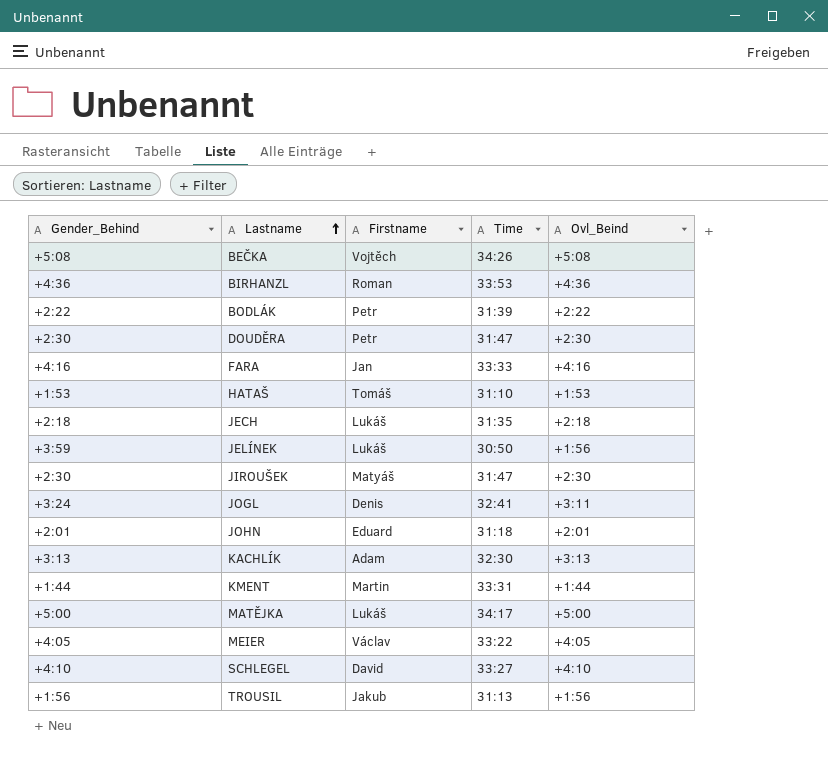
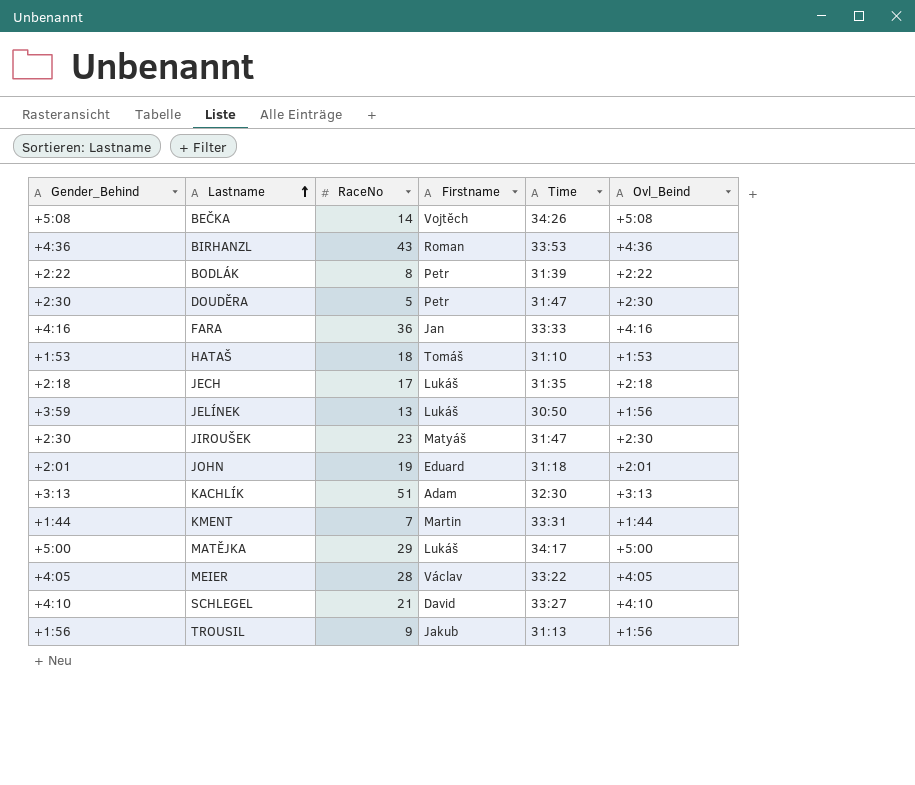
column RaceNo | position: none -> 3
row JOGL: +3:24 | Denis | 32:41 | +3:11 -> none

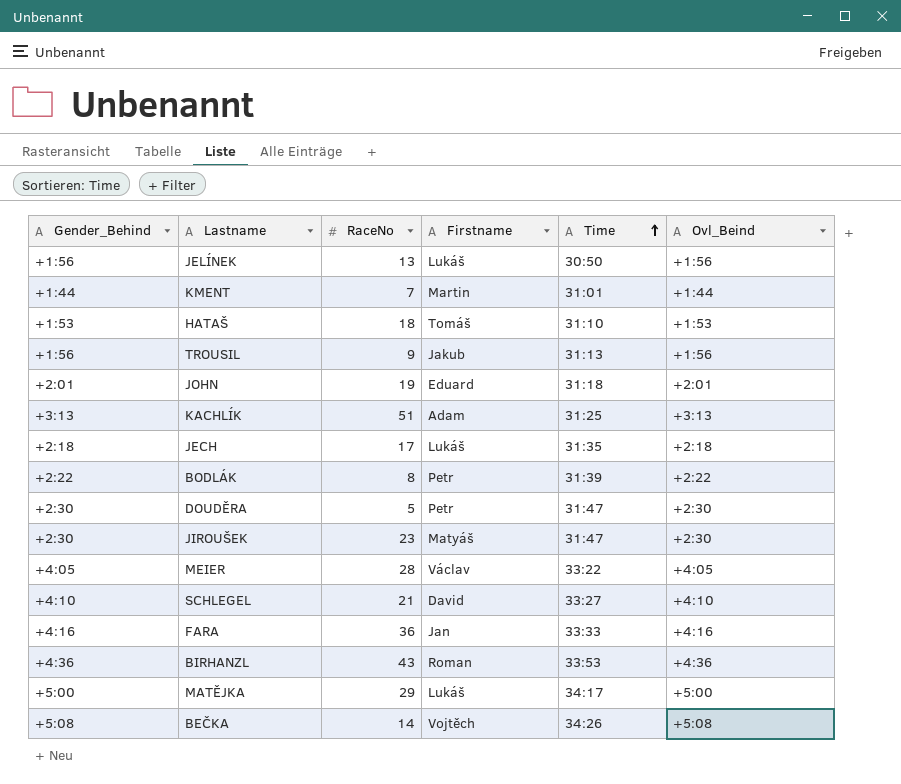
row order: Lastname ascending -> Time ascending
JELÍNEK | Gender_Behind: +3:59 -> +1:56
KMENT | Time: 33:31 -> 31:01
KACHLÍK | Time: 32:30 -> 31:25

